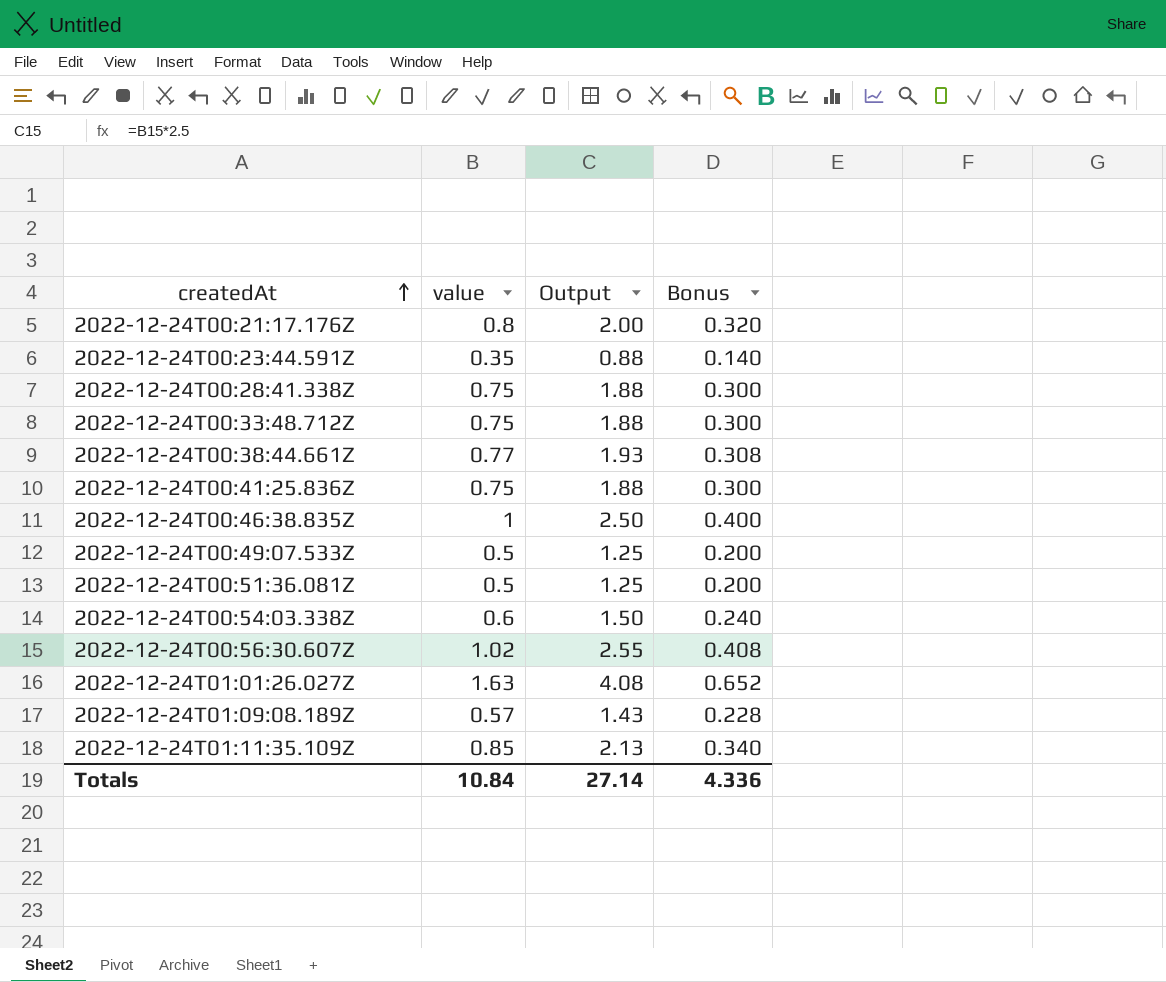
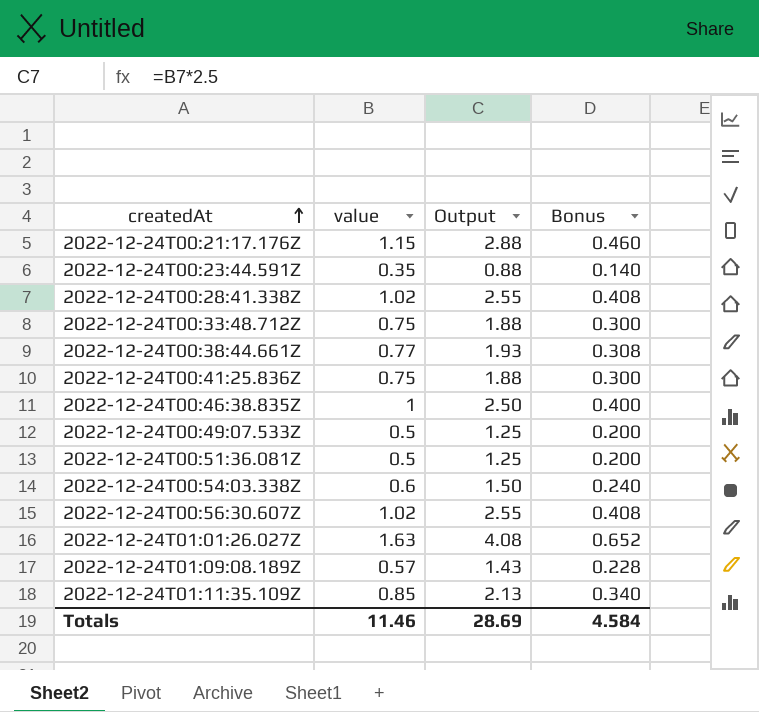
2022-12-24T00:21:17.176Z | value: 0.8 -> 1.15
2022-12-24T00:21:17.176Z | Output: 2.00 -> 2.88
2022-12-24T00:21:17.176Z | Bonus: 0.320 -> 0.460
2022-12-24T00:28:41.338Z | value: 0.75 -> 1.02
2022-12-24T00:28:41.338Z | Output: 1.88 -> 2.55
2022-12-24T00:28:41.338Z | Bonus: 0.300 -> 0.408
Totals | value: 10.84 -> 11.46
Totals | Output: 27.14 -> 28.69
Totals | Bonus: 4.336 -> 4.584

